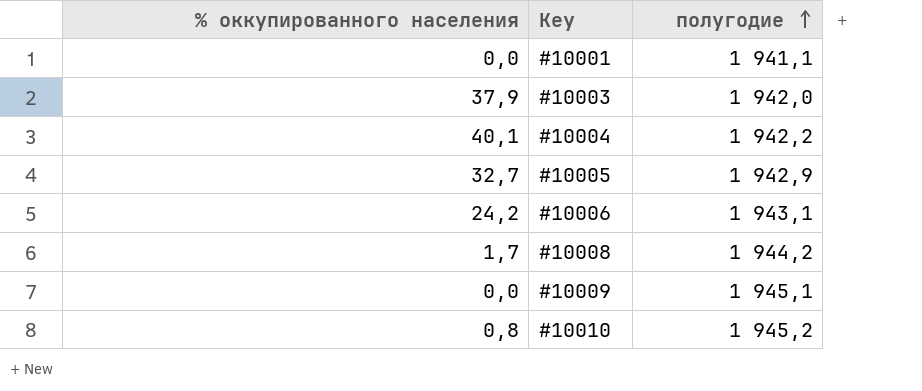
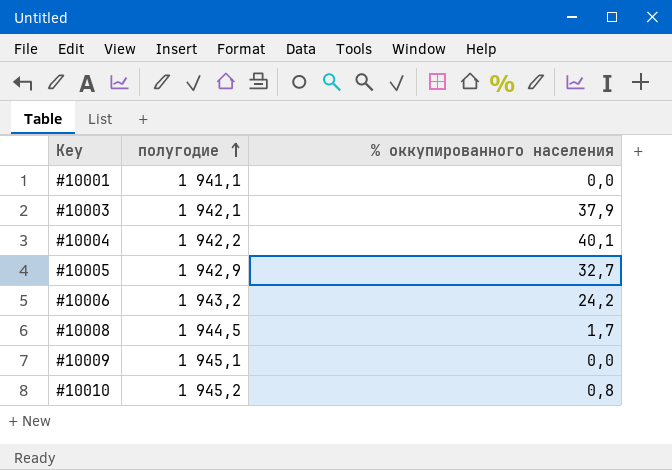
column % оккупированного населения | position: 1 -> 3
#10003 | полугодие: 1 942,0 -> 1 942,1
#10006 | полугодие: 1 943,1 -> 1 943,2
#10008 | полугодие: 1 944,2 -> 1 944,5

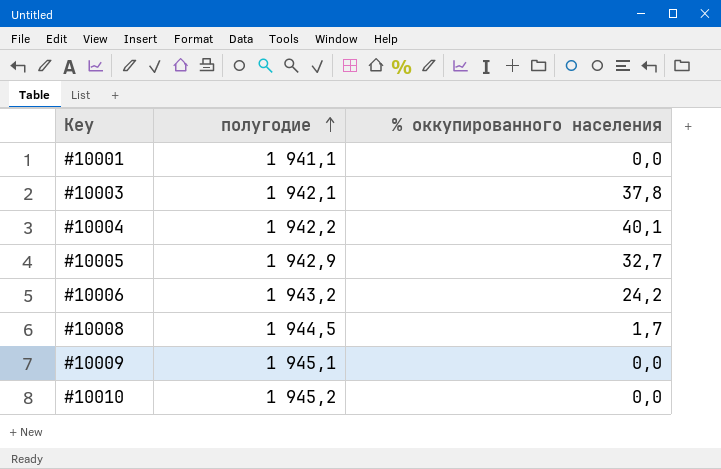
#10003 | % оккупированного населения: 37,9 -> 37,8
#10010 | % оккупированного населения: 0,8 -> 0,0

